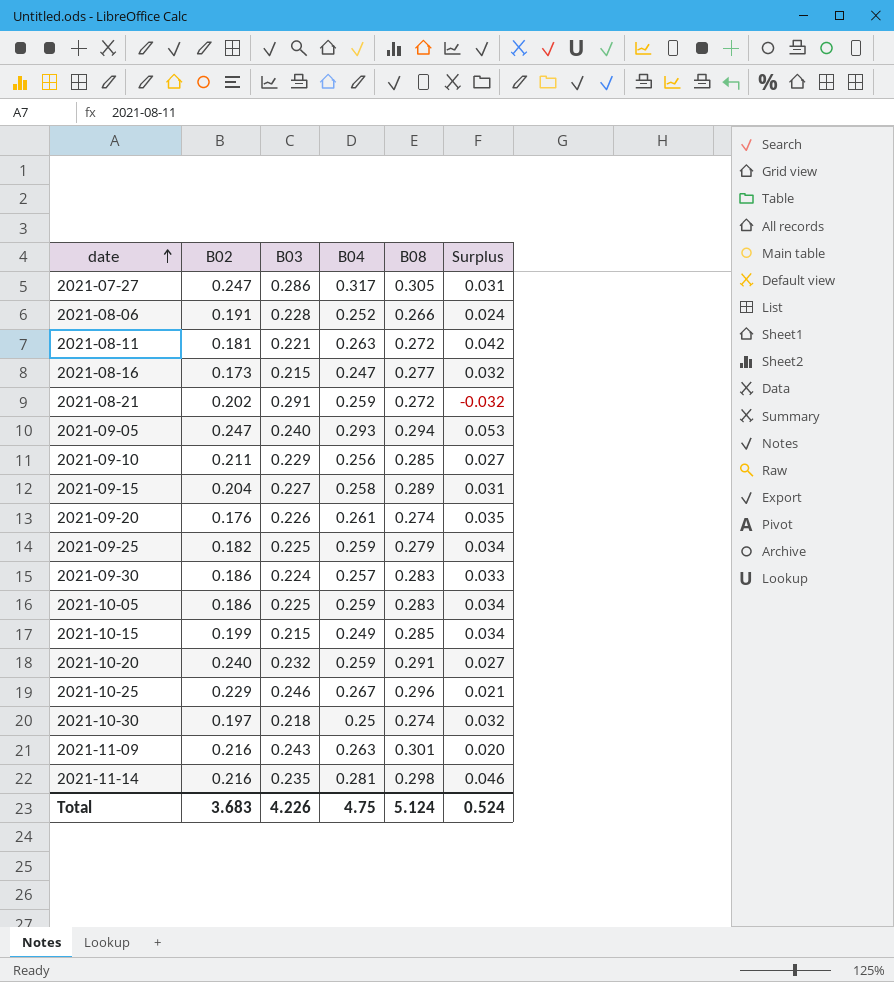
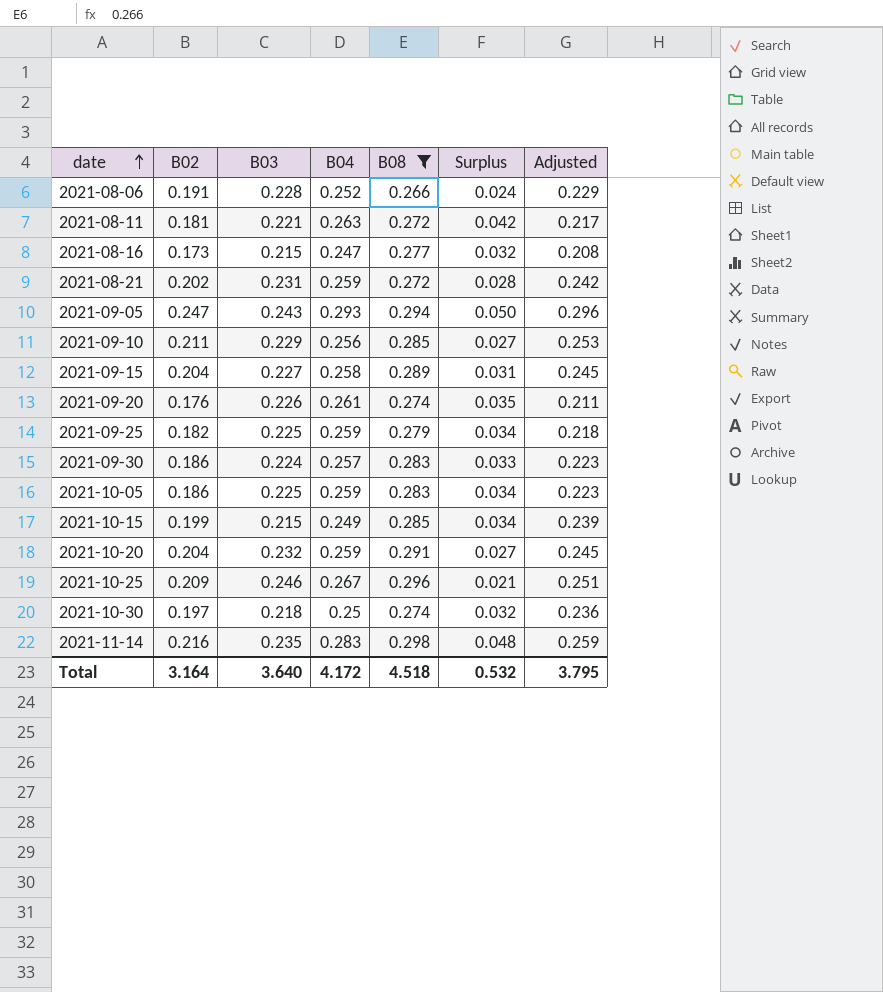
filter: none -> B08 <= 0.298
column Adjusted | formula: none -> [B02] * 1.2
2021-08-21 | B03: 0.291 -> 0.231
2021-08-21 | Surplus: -0.032 -> 0.028
2021-09-05 | B03: 0.240 -> 0.243
2021-09-05 | Surplus: 0.053 -> 0.050
2021-10-20 | B02: 0.240 -> 0.204
2021-10-25 | B02: 0.229 -> 0.209
2021-11-14 | B04: 0.281 -> 0.283
2021-11-14 | Surplus: 0.046 -> 0.048
Total | B02: 3.683 -> 3.164
Total | B03: 4.226 -> 3.640
Total | B04: 4.75 -> 4.172
Total | B08: 5.124 -> 4.518
Total | Surplus: 0.524 -> 0.532

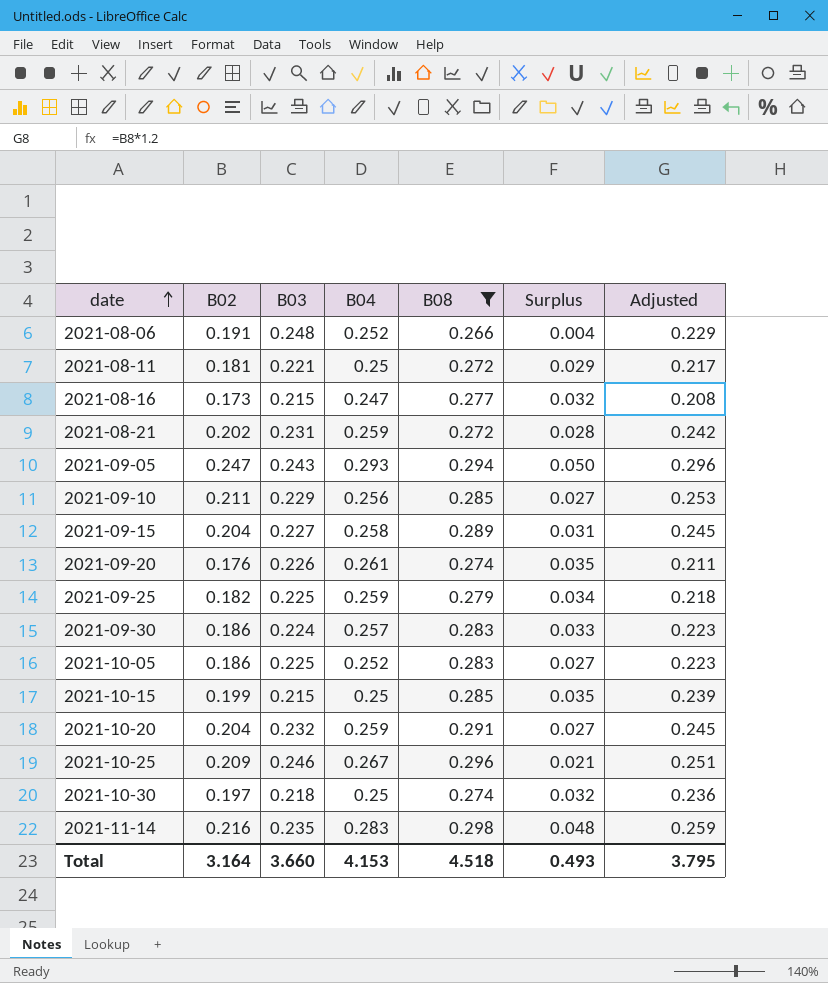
2021-08-06 | B03: 0.228 -> 0.248
2021-08-06 | Surplus: 0.024 -> 0.004
2021-08-11 | B04: 0.263 -> 0.25
2021-08-11 | Surplus: 0.042 -> 0.029
2021-10-05 | B04: 0.259 -> 0.252
2021-10-05 | Surplus: 0.034 -> 0.027
2021-10-15 | B04: 0.249 -> 0.25
2021-10-15 | Surplus: 0.034 -> 0.035
Total | B03: 3.640 -> 3.660
Total | B04: 4.172 -> 4.153
Total | Surplus: 0.532 -> 0.493

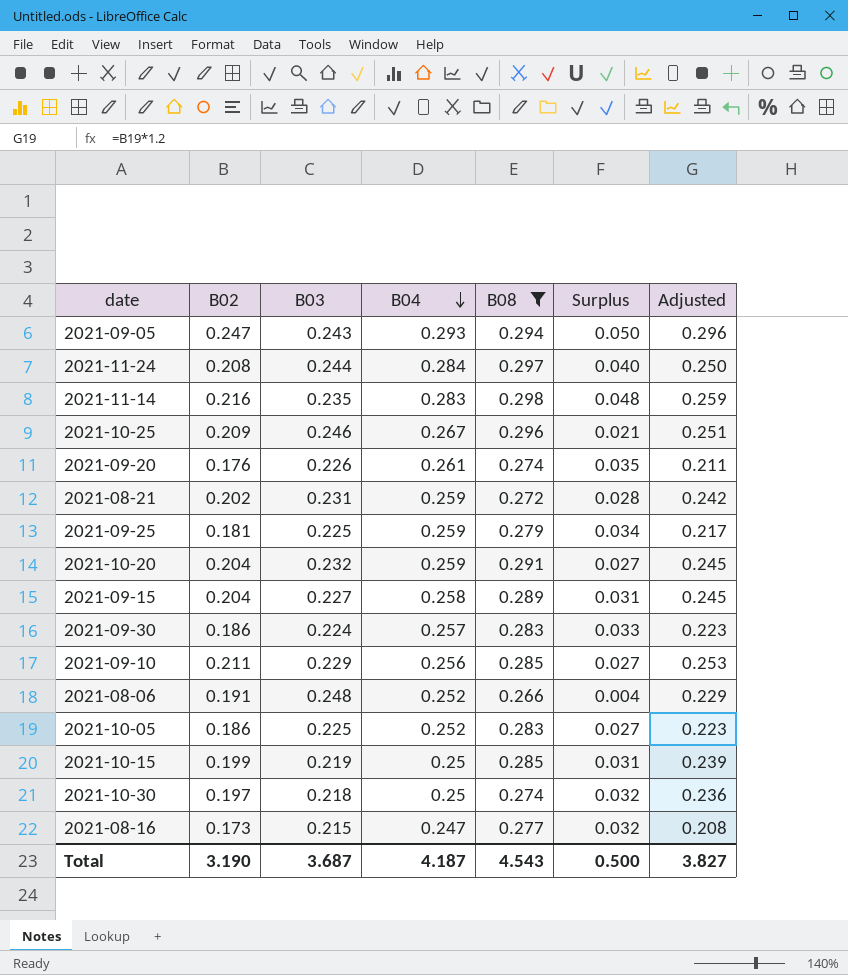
row order: date ascending -> B04 descending
row 2021-08-11: 0.181 | 0.221 | 0.25 | 0.272 | 0.029 | 0.217 -> none
row 2021-11-24: none -> 0.208 | 0.244 | 0.284 | 0.297 | 0.040 | 0.250
2021-09-25 | B02: 0.182 -> 0.181
2021-09-25 | Adjusted: 0.218 -> 0.217
2021-10-15 | B03: 0.215 -> 0.219
2021-10-15 | Surplus: 0.035 -> 0.031
Total | B02: 3.164 -> 3.190
Total | B03: 3.660 -> 3.687
Total | B04: 4.153 -> 4.187
Total | B08: 4.518 -> 4.543
Total | Surplus: 0.493 -> 0.500
Total | Adjusted: 3.795 -> 3.827

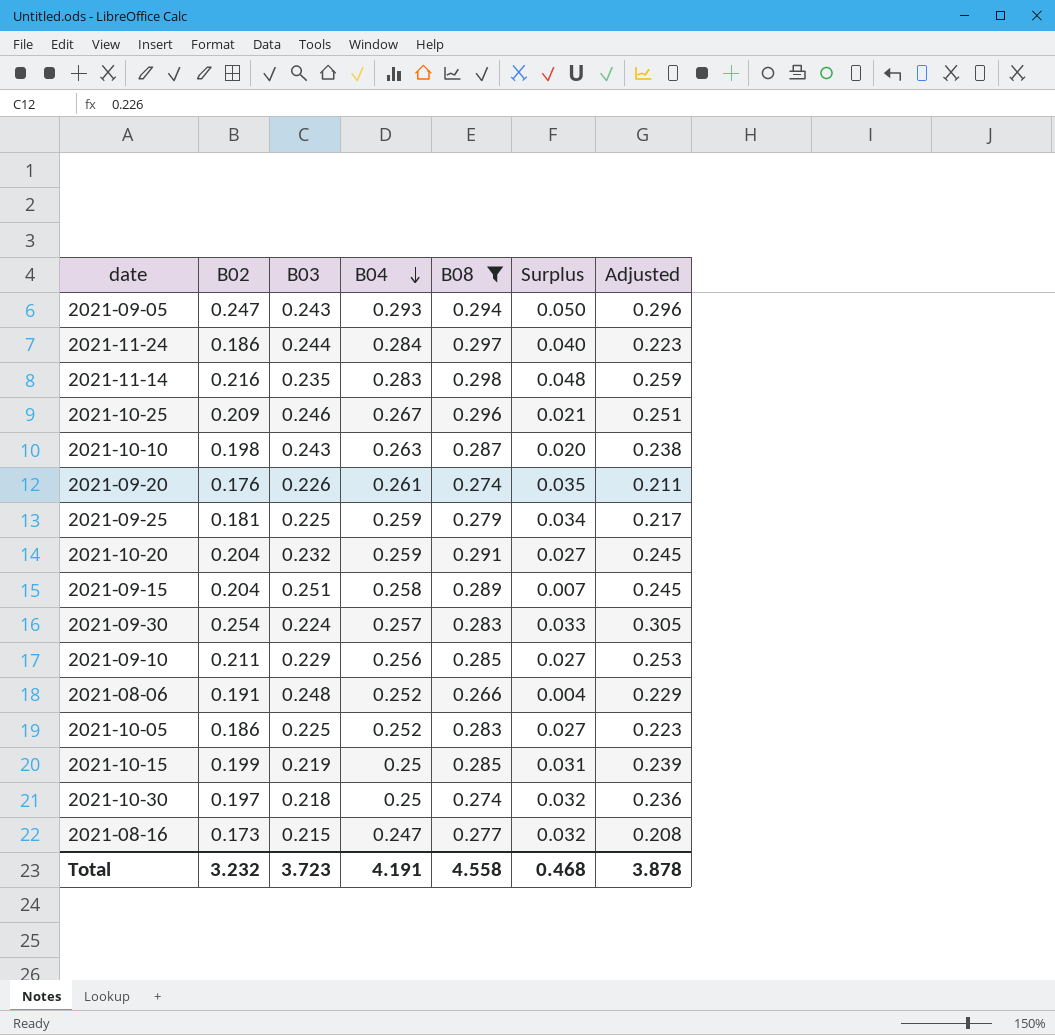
row 2021-08-21: 0.202 | 0.231 | 0.259 | 0.272 | 0.028 | 0.242 -> none
2021-11-24 | B02: 0.208 -> 0.186
2021-11-24 | Adjusted: 0.250 -> 0.223
row 2021-10-10: none -> 0.198 | 0.243 | 0.263 | 0.287 | 0.020 | 0.238
2021-09-15 | B03: 0.227 -> 0.251
2021-09-15 | Surplus: 0.031 -> 0.007
2021-09-30 | B02: 0.186 -> 0.254
2021-09-30 | Adjusted: 0.223 -> 0.305
Total | B02: 3.190 -> 3.232
Total | B03: 3.687 -> 3.723
Total | B04: 4.187 -> 4.191
Total | B08: 4.543 -> 4.558
Total | Surplus: 0.500 -> 0.468
Total | Adjusted: 3.827 -> 3.878

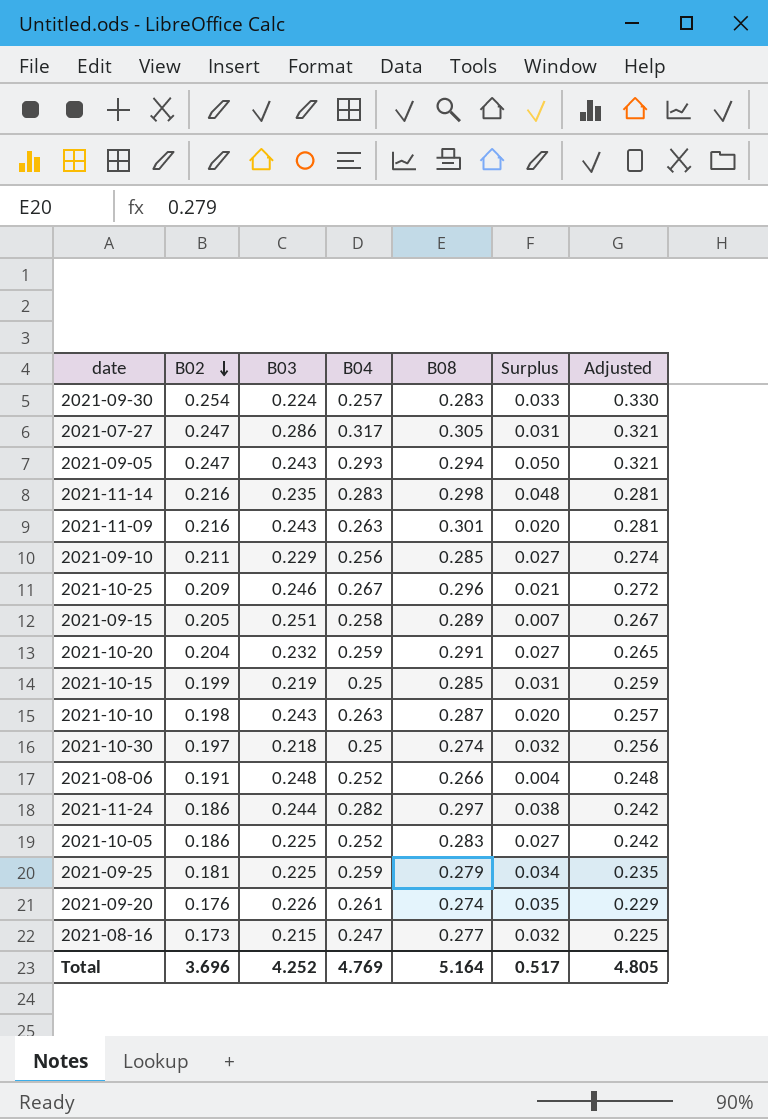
filter: B08 <= 0.298 -> none
row order: B04 descending -> B02 descending
column Adjusted | formula: [B02] * 1.2 -> [B02] * 1.3
2021-09-15 | B02: 0.204 -> 0.205
2021-11-24 | B04: 0.284 -> 0.282
2021-11-24 | Surplus: 0.040 -> 0.038
Total | B02: 3.232 -> 3.696
Total | B03: 3.723 -> 4.252
Total | B04: 4.191 -> 4.769
Total | B08: 4.558 -> 5.164
Total | Surplus: 0.468 -> 0.517
Total | Adjusted: 3.878 -> 4.805

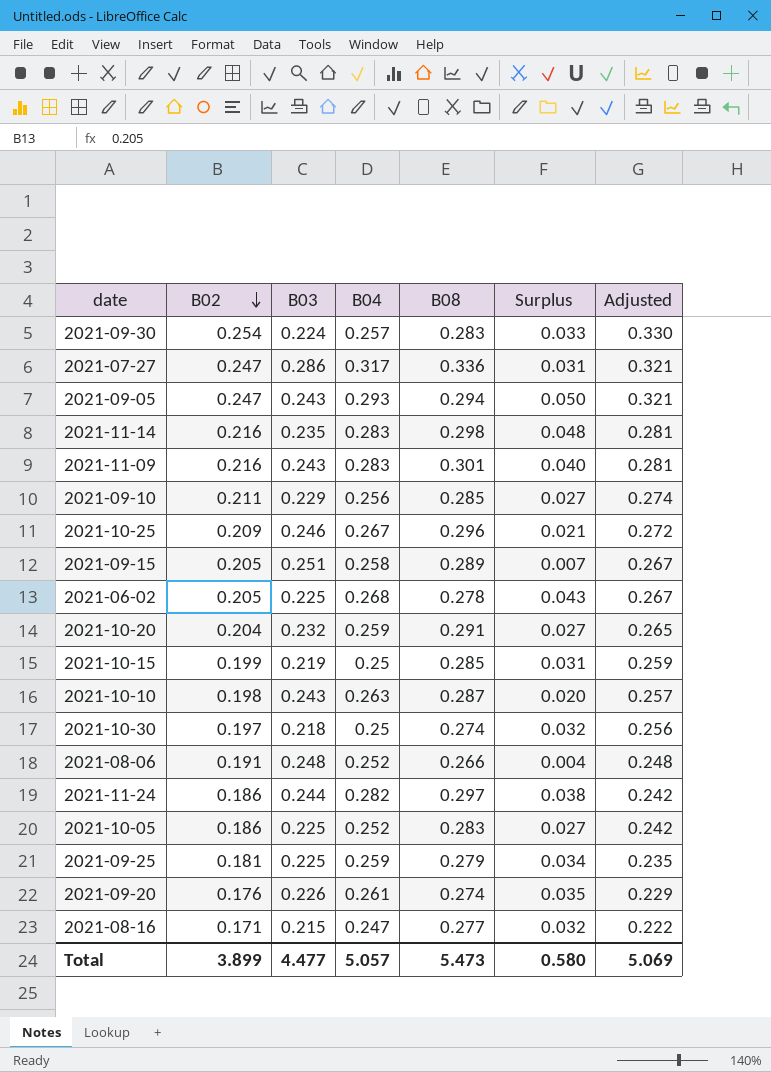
2021-07-27 | B08: 0.305 -> 0.336
2021-11-09 | B04: 0.263 -> 0.283
2021-11-09 | Surplus: 0.020 -> 0.040
row 2021-06-02: none -> 0.205 | 0.225 | 0.268 | 0.278 | 0.043 | 0.267
2021-08-16 | B02: 0.173 -> 0.171
2021-08-16 | Adjusted: 0.225 -> 0.222
Total | B02: 3.696 -> 3.899
Total | B03: 4.252 -> 4.477
Total | B04: 4.769 -> 5.057
Total | B08: 5.164 -> 5.473
Total | Surplus: 0.517 -> 0.580
Total | Adjusted: 4.805 -> 5.069

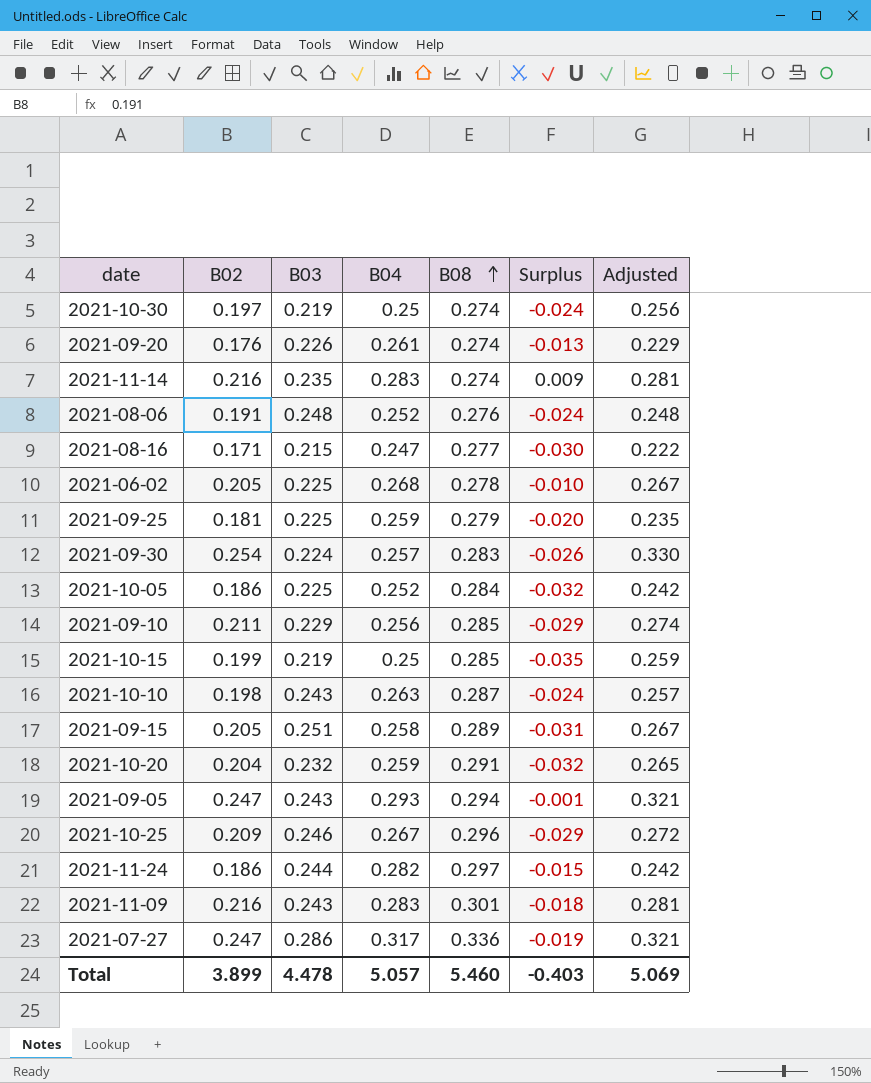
row order: B02 descending -> B08 ascending
column Surplus | formula: [B04] - [B03] -> [B04] - [B08]
2021-10-30 | B03: 0.218 -> 0.219
2021-11-14 | B08: 0.298 -> 0.274
2021-08-06 | B08: 0.266 -> 0.276
2021-10-05 | B08: 0.283 -> 0.284
Total | B03: 4.477 -> 4.478
Total | B08: 5.473 -> 5.460
Total | Surplus: 0.580 -> -0.403

